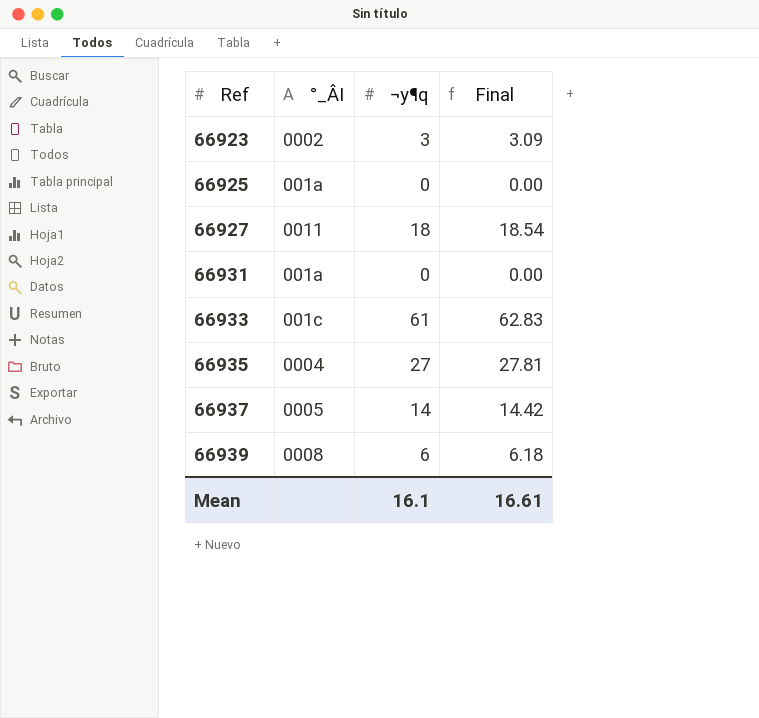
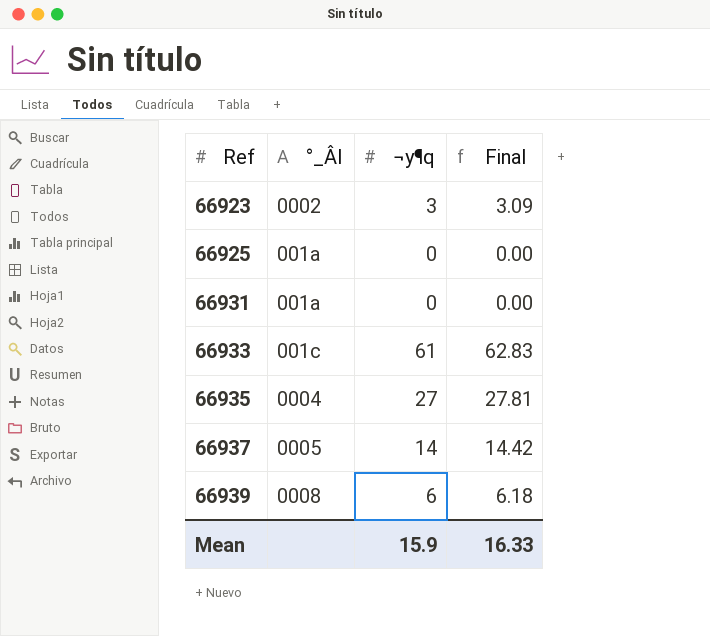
row 66927: 0011 | 18 | 18.54 -> none
Mean | ¬y¶q: 16.1 -> 15.9
Mean | Final: 16.61 -> 16.33

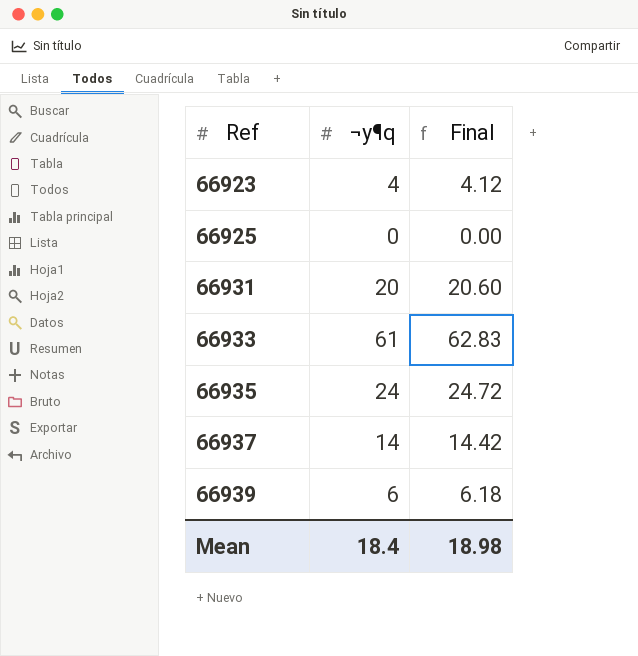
column °_ÂI | position: 2 -> none
66923 | ¬y¶q: 3 -> 4
66923 | Final: 3.09 -> 4.12
66931 | ¬y¶q: 0 -> 20
66931 | Final: 0.00 -> 20.60
66935 | ¬y¶q: 27 -> 24
66935 | Final: 27.81 -> 24.72
Mean | ¬y¶q: 15.9 -> 18.4
Mean | Final: 16.33 -> 18.98

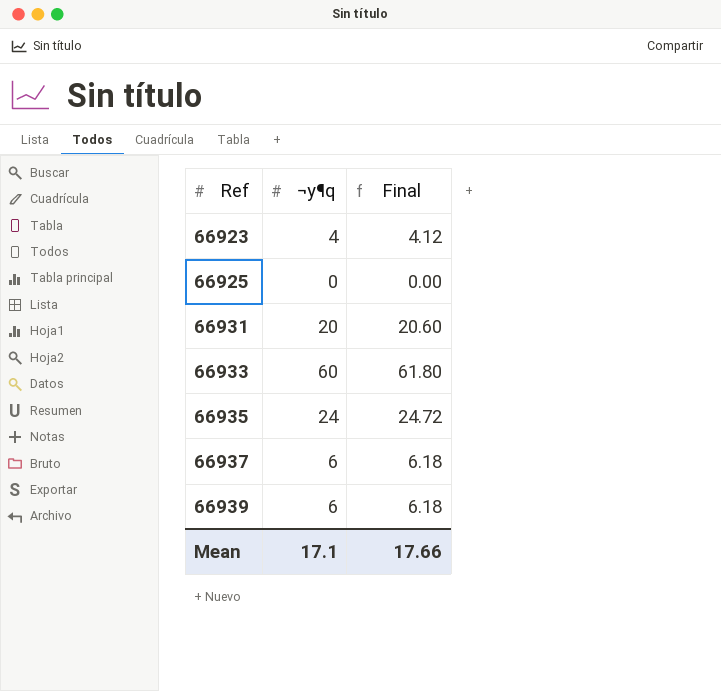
66933 | ¬y¶q: 61 -> 60
66933 | Final: 62.83 -> 61.80
66937 | ¬y¶q: 14 -> 6
66937 | Final: 14.42 -> 6.18
Mean | ¬y¶q: 18.4 -> 17.1
Mean | Final: 18.98 -> 17.66

